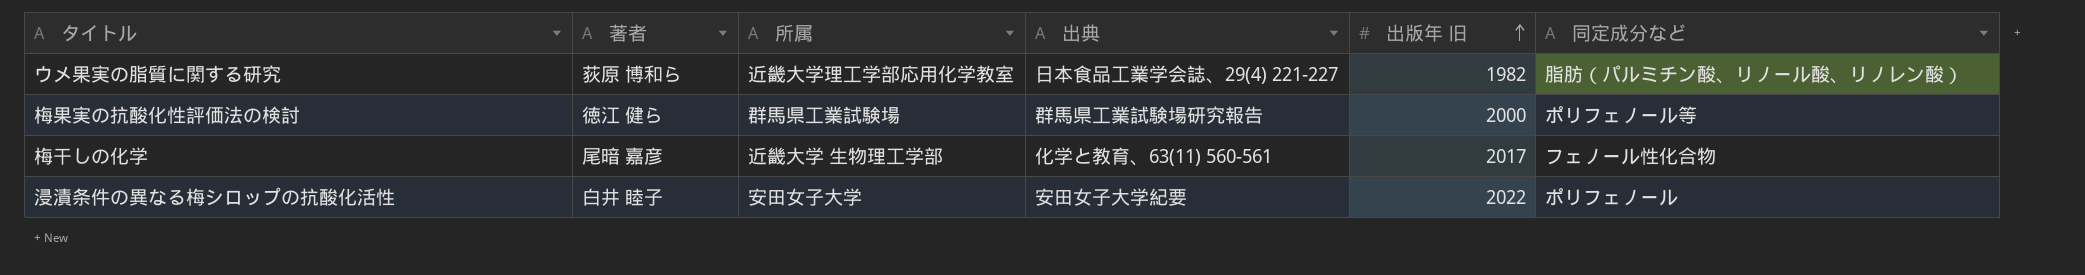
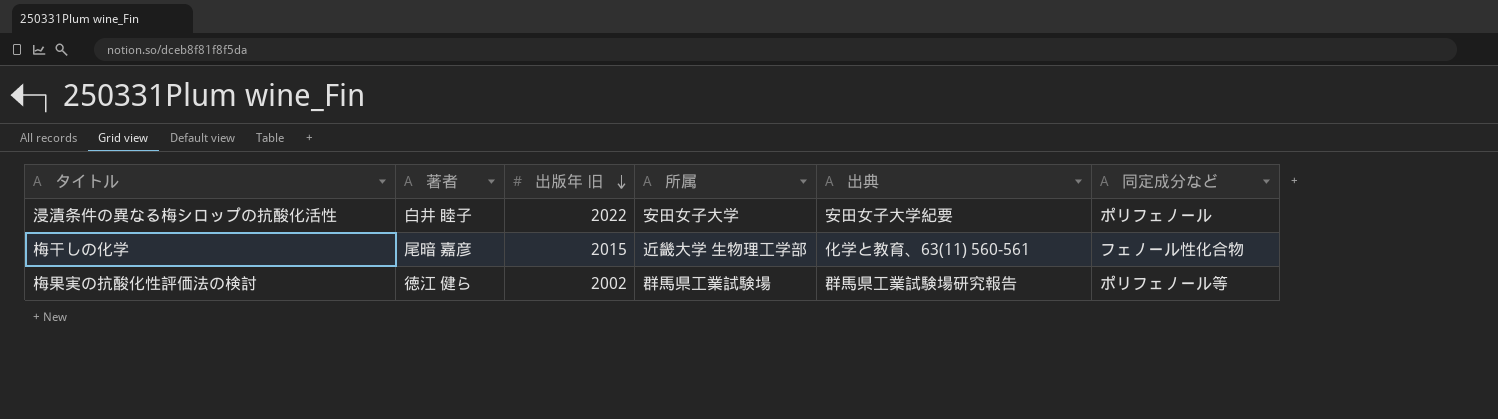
row order: 出版年 旧 ascending -> 出版年 旧 descending
column 出版年 旧 | position: 5 -> 3
row ウメ果実の脂質に関する研究: 荻原 博和ら | 近畿大学理工学部応用化学教室 | 日本食品工業学会誌、29(4) 221-227 | 1982 | 脂肪（パルミチン酸、リノール酸、リノレン酸） -> none
梅干しの化学 | 出版年 旧: 2017 -> 2015
梅果実の抗酸化性評価法の検討 | 出版年 旧: 2000 -> 2002

